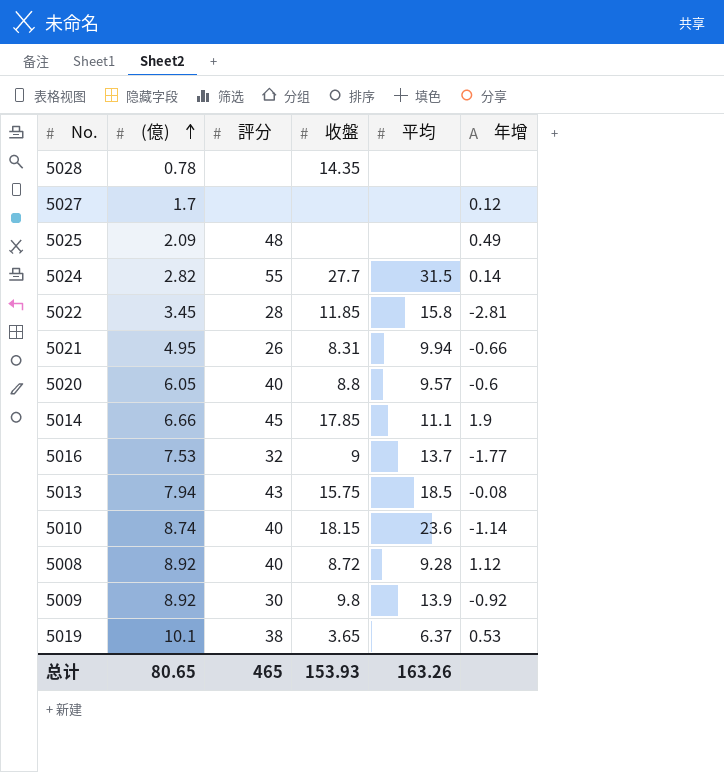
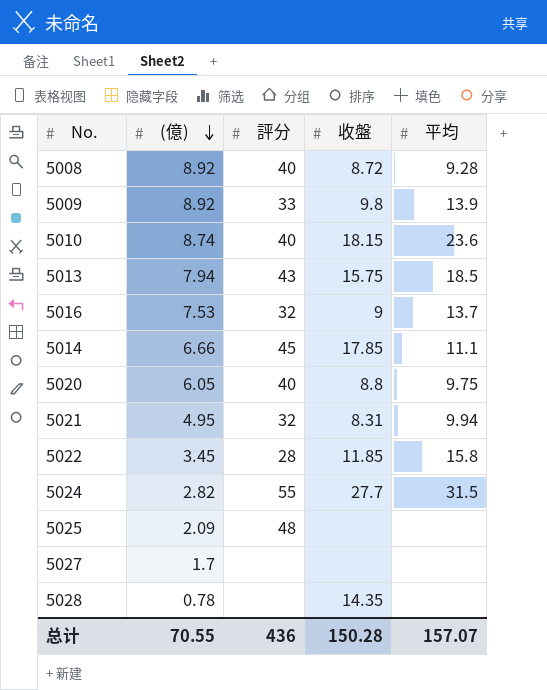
row order: (億) ascending -> (億) descending
column 年增 | position: 6 -> none
row 5019: 10.1 | 38 | 3.65 | 6.37 | 0.53 -> none
5009 | 評分: 30 -> 33
5020 | 平均: 9.57 -> 9.75
5021 | 評分: 26 -> 32
总计 | (億): 80.65 -> 70.55
总计 | 評分: 465 -> 436
总计 | 收盤: 153.93 -> 150.28
总计 | 平均: 163.26 -> 157.07

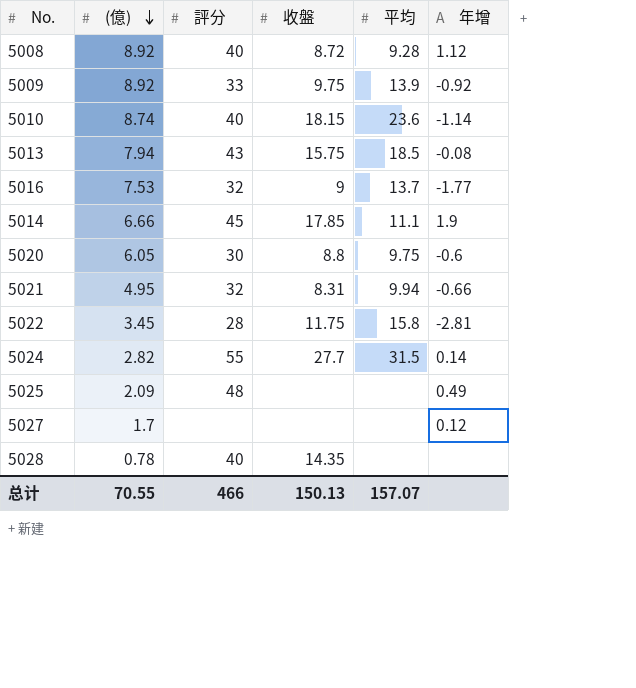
column 年增 | position: none -> 6
5009 | 收盤: 9.8 -> 9.75
5020 | 評分: 40 -> 30
5022 | 收盤: 11.85 -> 11.75
5028 | 評分: none -> 40
总计 | 評分: 436 -> 466
总计 | 收盤: 150.28 -> 150.13

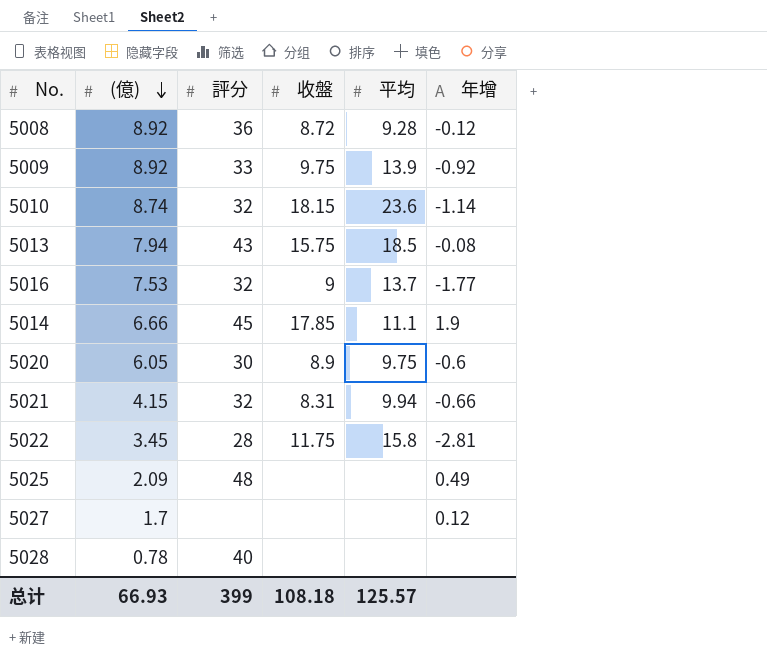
row 5024: 2.82 | 55 | 27.7 | 31.5 | 0.14 -> none
5008 | 評分: 40 -> 36
5008 | 年增: 1.12 -> -0.12
5010 | 評分: 40 -> 32
5020 | 收盤: 8.8 -> 8.9
5021 | (億): 4.95 -> 4.15
5028 | 收盤: 14.35 -> none
总计 | (億): 70.55 -> 66.93
总计 | 評分: 466 -> 399
总计 | 收盤: 150.13 -> 108.18
总计 | 平均: 157.07 -> 125.57

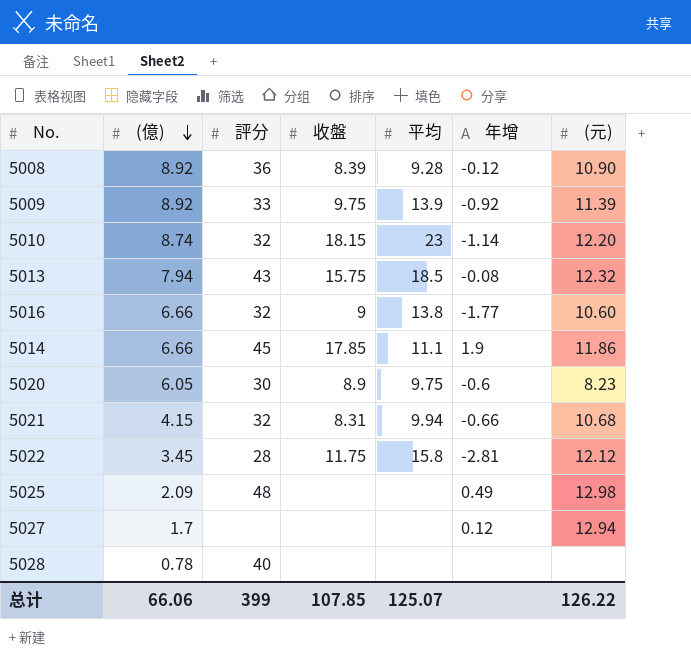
column (元) | position: none -> 7
5008 | 收盤: 8.72 -> 8.39
5010 | 平均: 23.6 -> 23
5016 | (億): 7.53 -> 6.66
5016 | 平均: 13.7 -> 13.8
总计 | (億): 66.93 -> 66.06
总计 | 收盤: 108.18 -> 107.85
总计 | 平均: 125.57 -> 125.07

